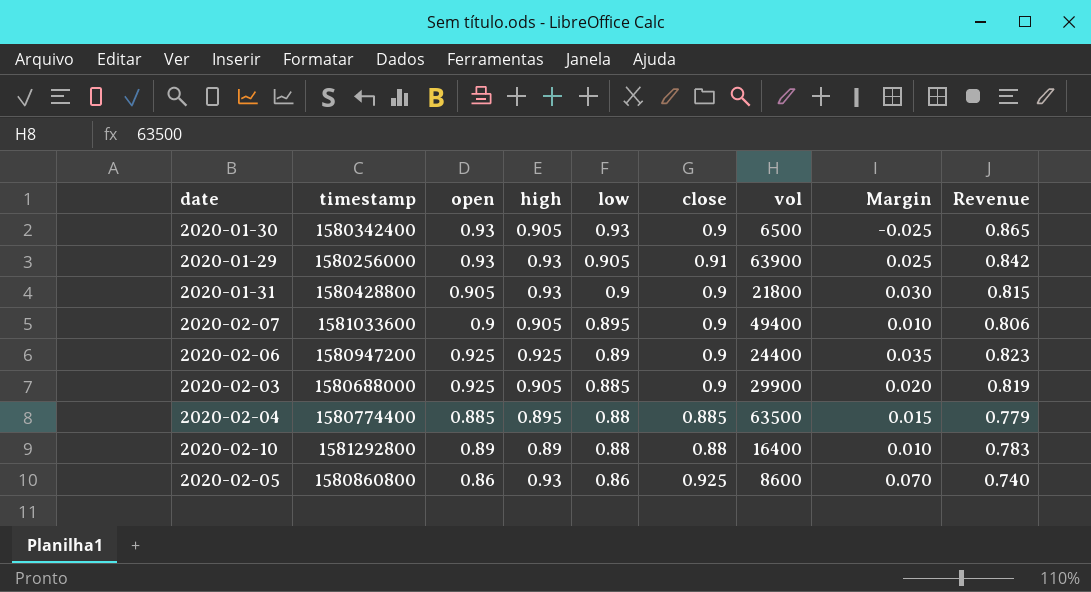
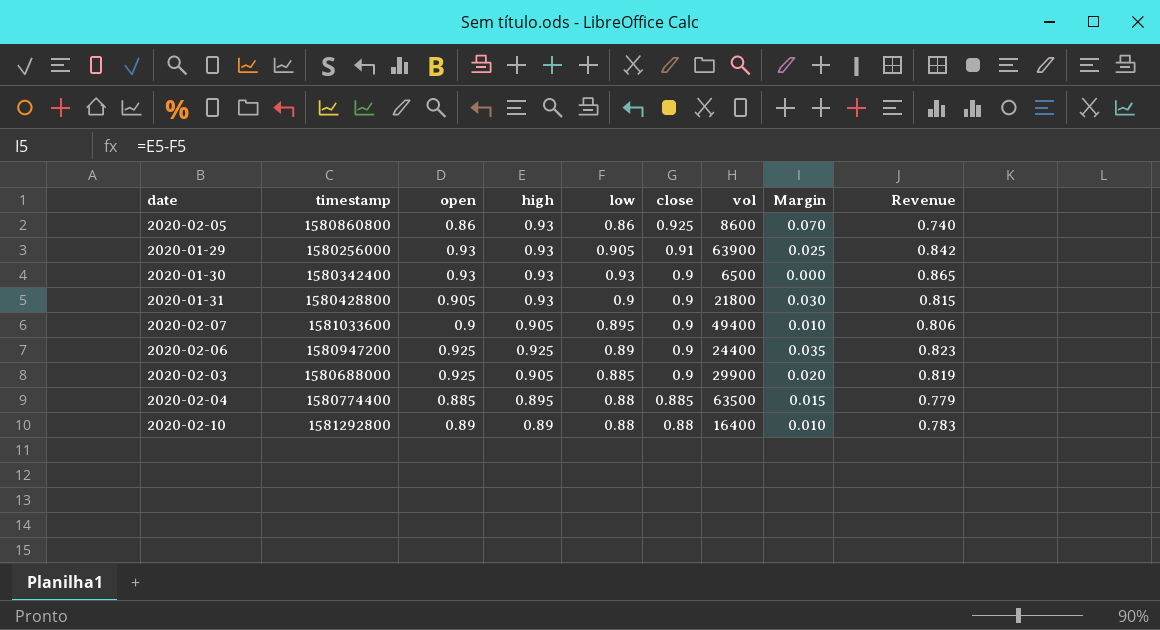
row order: low descending -> close descending
2020-01-30 | high: 0.905 -> 0.93
2020-01-30 | Margin: -0.025 -> 0.000

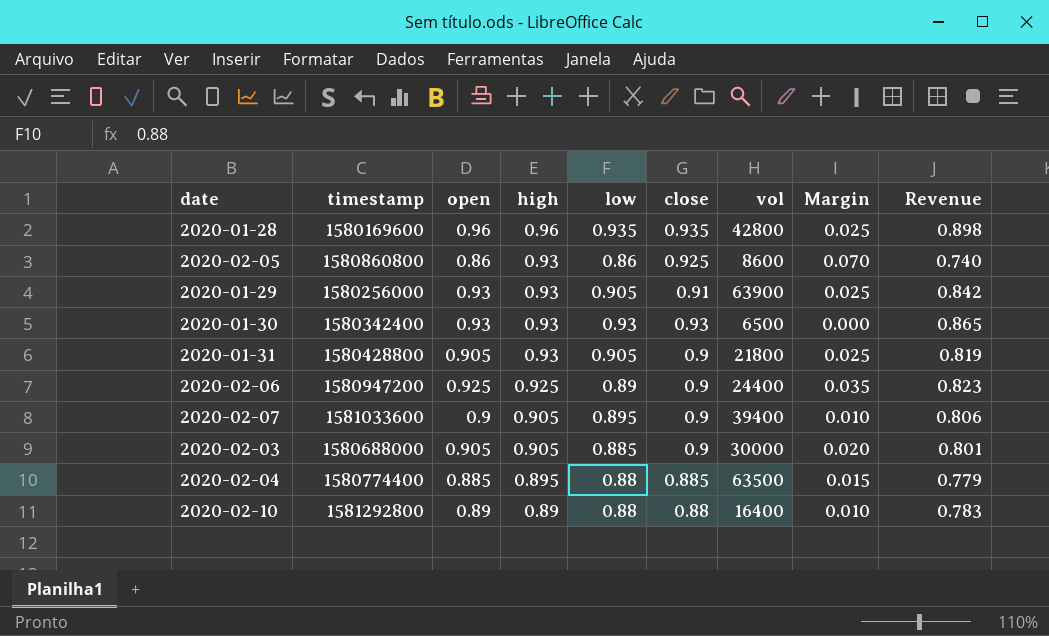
row order: close descending -> high descending
row 2020-01-28: none -> 1580169600 | 0.96 | 0.96 | 0.935 | 0.935 | 42800 | 0.025 | 0.898
2020-01-30 | close: 0.9 -> 0.93
2020-01-31 | low: 0.9 -> 0.905
2020-01-31 | Margin: 0.030 -> 0.025
2020-01-31 | Revenue: 0.815 -> 0.819
2020-02-07 | vol: 49400 -> 39400
2020-02-03 | open: 0.925 -> 0.905
2020-02-03 | vol: 29900 -> 30000
2020-02-03 | Revenue: 0.819 -> 0.801

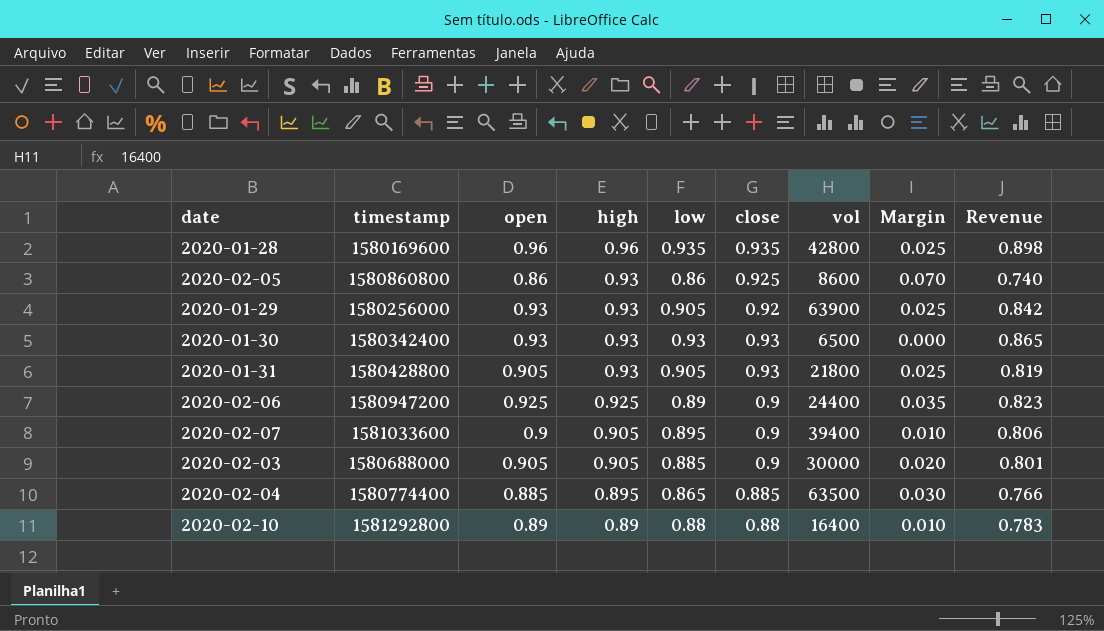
2020-01-29 | close: 0.91 -> 0.92
2020-01-31 | close: 0.9 -> 0.93
2020-02-04 | low: 0.88 -> 0.865
2020-02-04 | Margin: 0.015 -> 0.030
2020-02-04 | Revenue: 0.779 -> 0.766

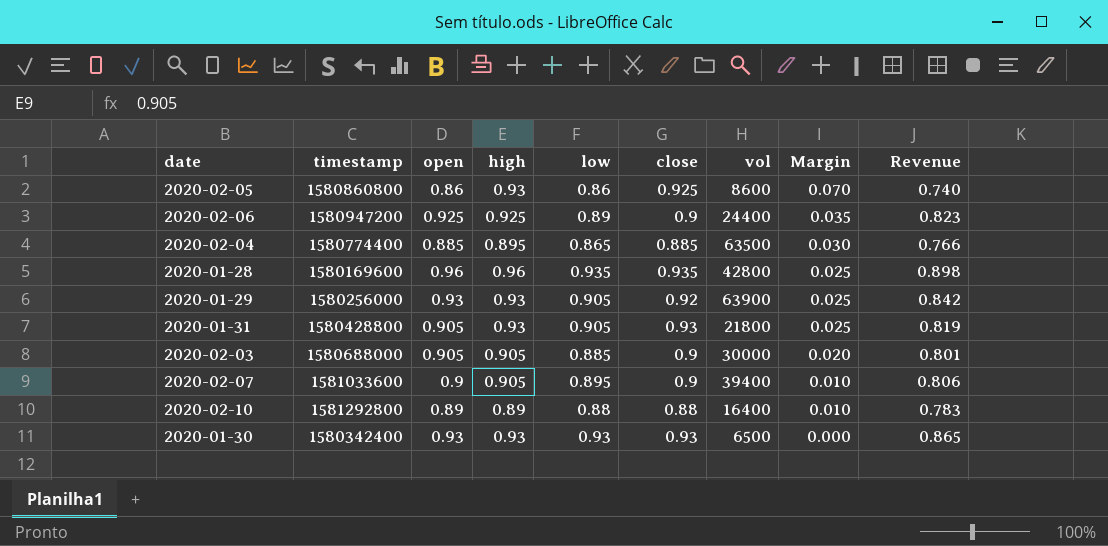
row order: high descending -> Margin descending

